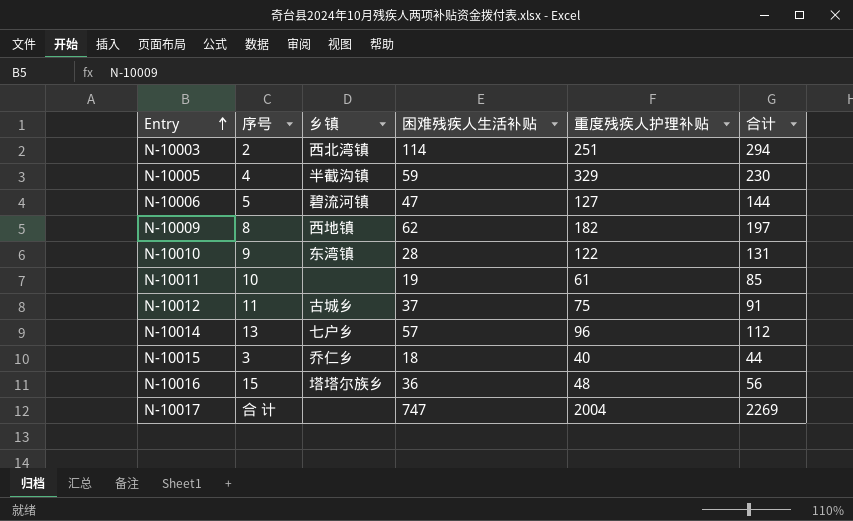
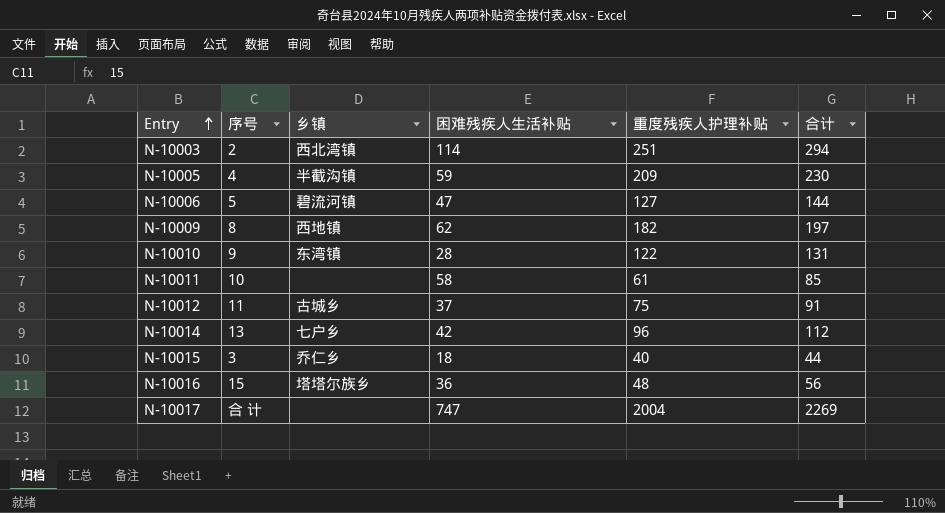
N-10005 | 重度残疾人护理补贴: 329 -> 209
N-10011 | 困难残疾人生活补贴: 19 -> 58
N-10014 | 困难残疾人生活补贴: 57 -> 42

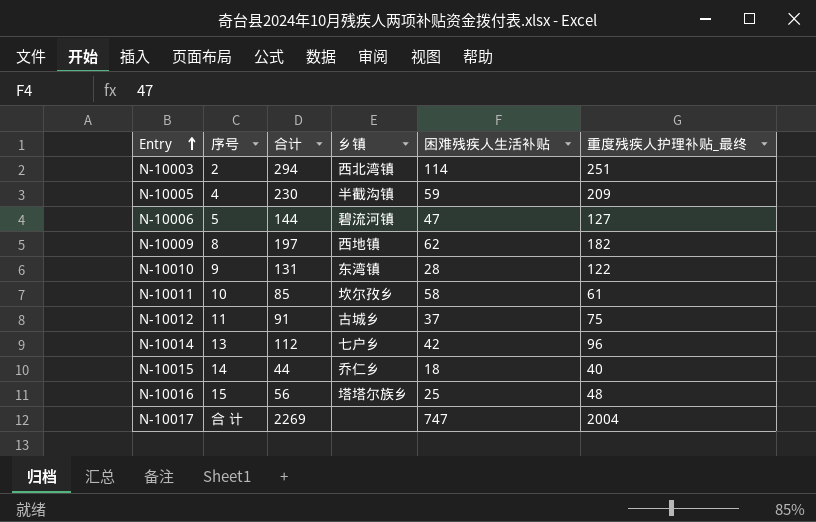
column 合计 | position: 6 -> 3
column name: 重度残疾人护理补贴 -> 重度残疾人护理补贴_最终
N-10011 | 乡镇: none -> 坎尔孜乡
N-10015 | 序号: 3 -> 14
N-10016 | 困难残疾人生活补贴: 36 -> 25

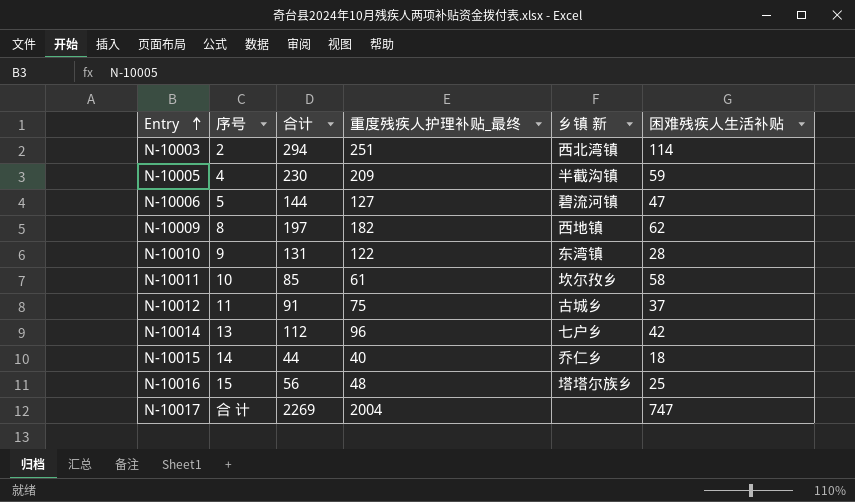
column 重度残疾人护理补贴_最终 | position: 6 -> 4
column name: 乡镇 -> 乡镇 新

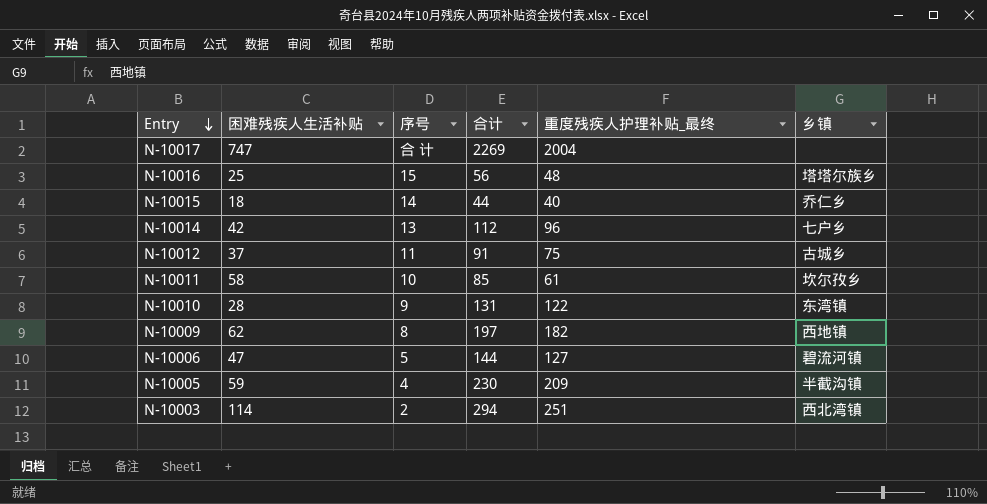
row order: Entry ascending -> Entry descending
column 困难残疾人生活补贴 | position: 6 -> 2
column name: 乡镇 新 -> 乡镇

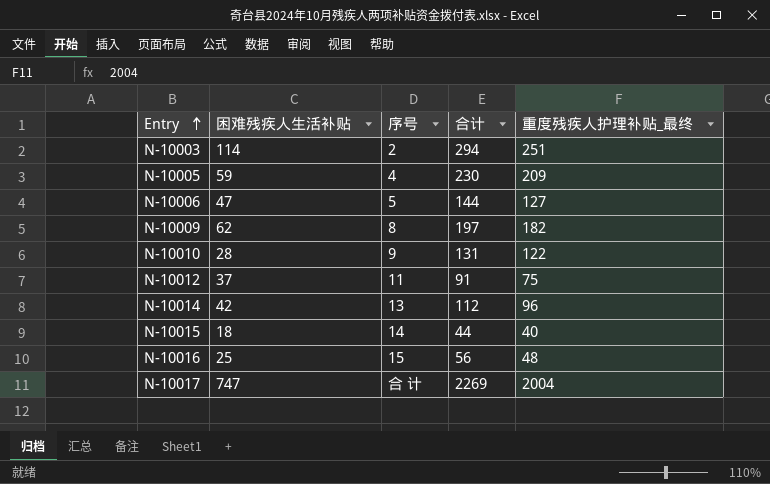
row order: Entry descending -> Entry ascending
column 乡镇 | position: 6 -> none
row N-10011: 58 | 10 | 85 | 61 | 坎尔孜乡 -> none

